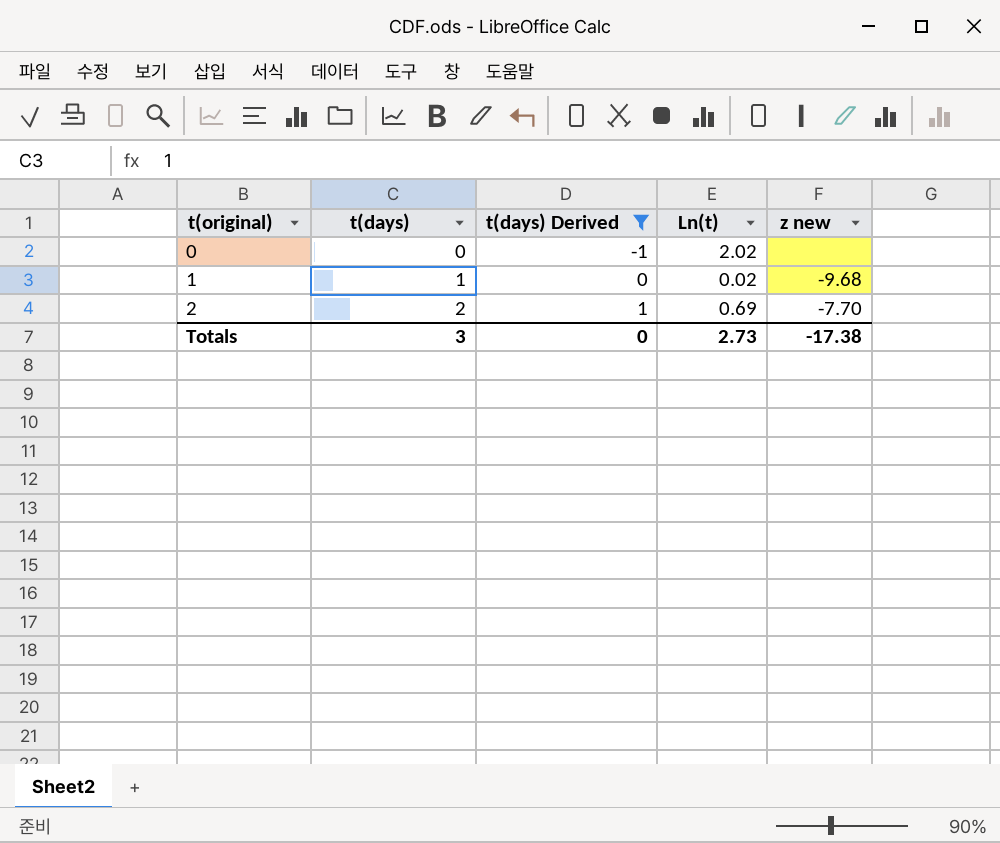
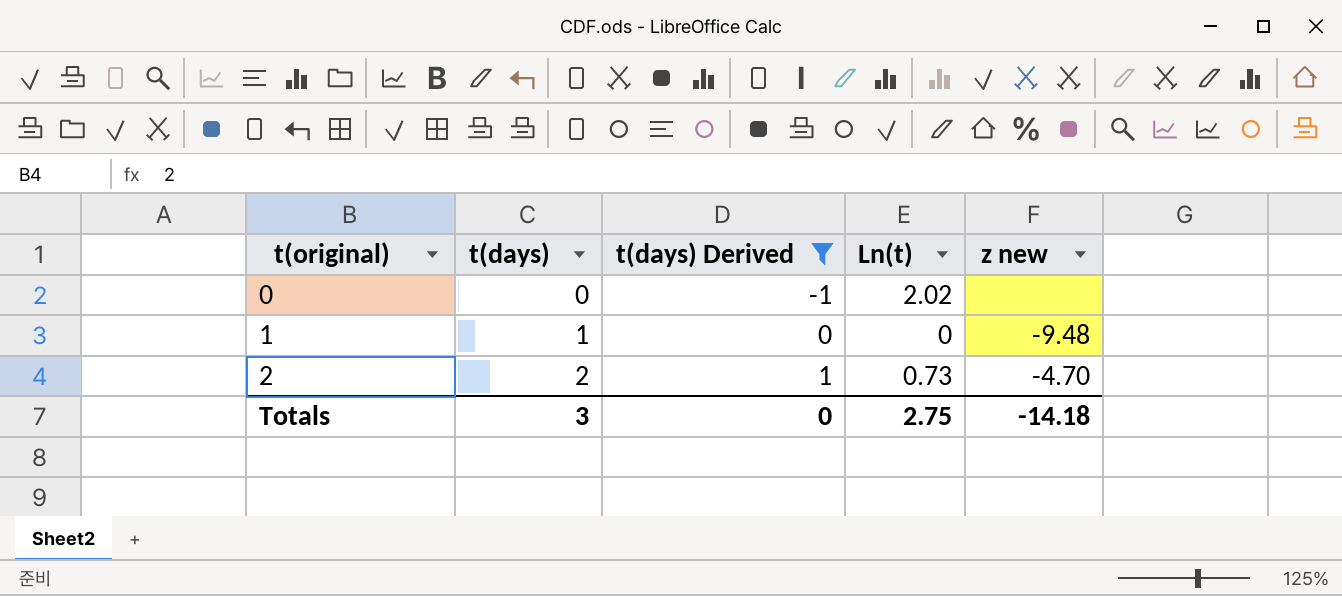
1 | Ln(t): 0.02 -> 0
1 | z new: -9.68 -> -9.48
2 | Ln(t): 0.69 -> 0.73
2 | z new: -7.70 -> -4.70
Totals | Ln(t): 2.73 -> 2.75
Totals | z new: -17.38 -> -14.18

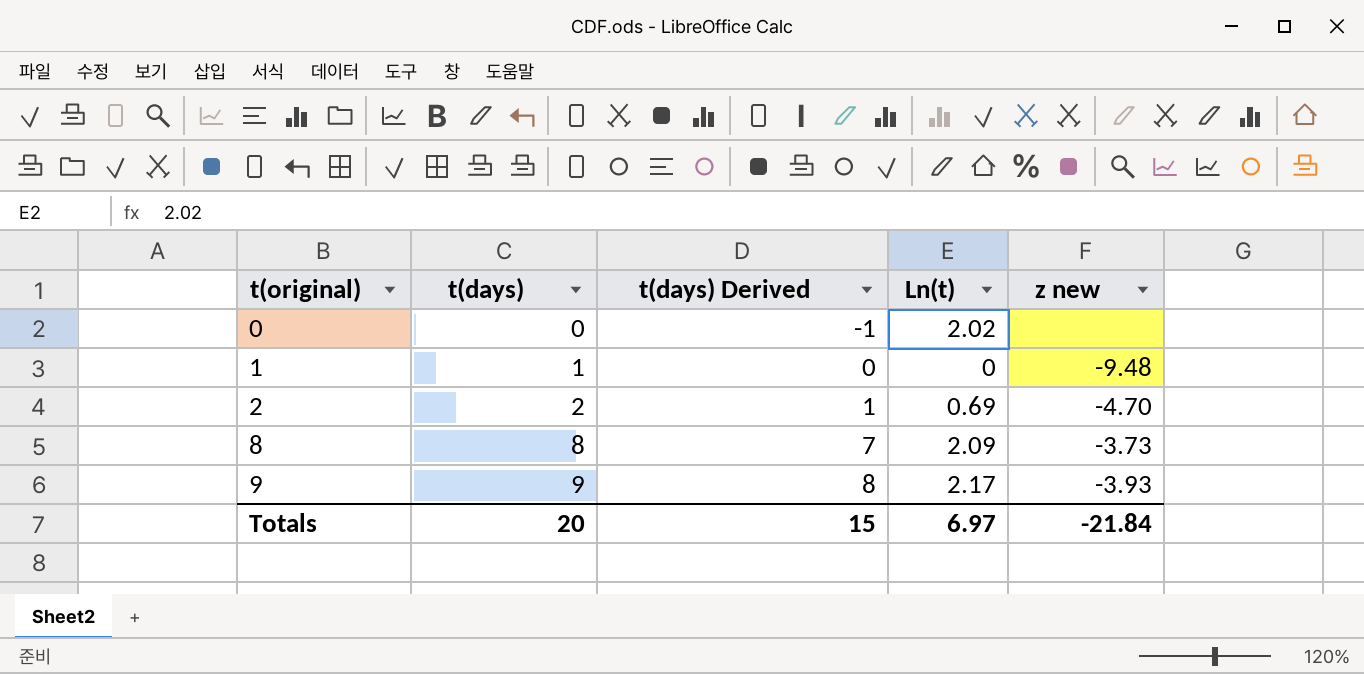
filter: t(days) Derived <= 1 -> none
2 | Ln(t): 0.73 -> 0.69
Totals | t(days): 3 -> 20
Totals | t(days) Derived: 0 -> 15
Totals | Ln(t): 2.75 -> 6.97
Totals | z new: -14.18 -> -21.84

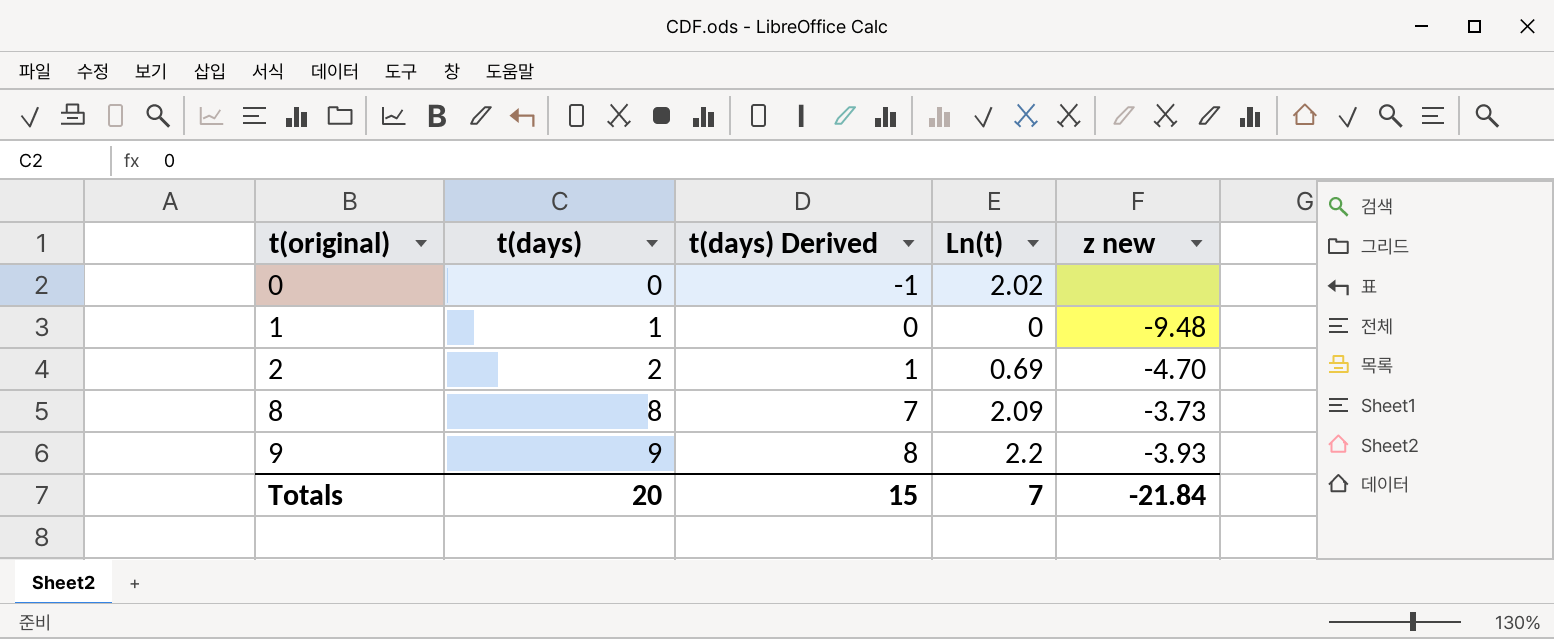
9 | Ln(t): 2.17 -> 2.2
Totals | Ln(t): 6.97 -> 7

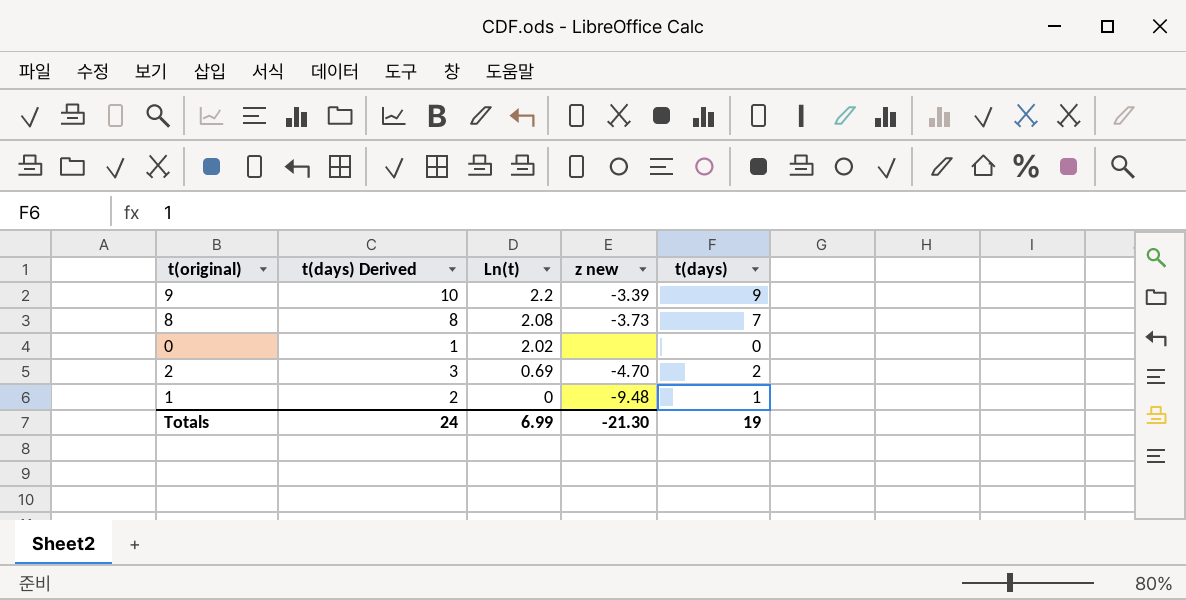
row order: t(original) ascending -> Ln(t) descending
column t(days) Derived | formula: [t(days)] - 1 -> [t(days)] + 1
column t(days) | position: 2 -> 5
9 | z new: -3.93 -> -3.39
8 | Ln(t): 2.09 -> 2.08
8 | t(days): 8 -> 7
Totals | t(days) Derived: 15 -> 24
Totals | Ln(t): 7 -> 6.99
Totals | z new: -21.84 -> -21.30
Totals | t(days): 20 -> 19

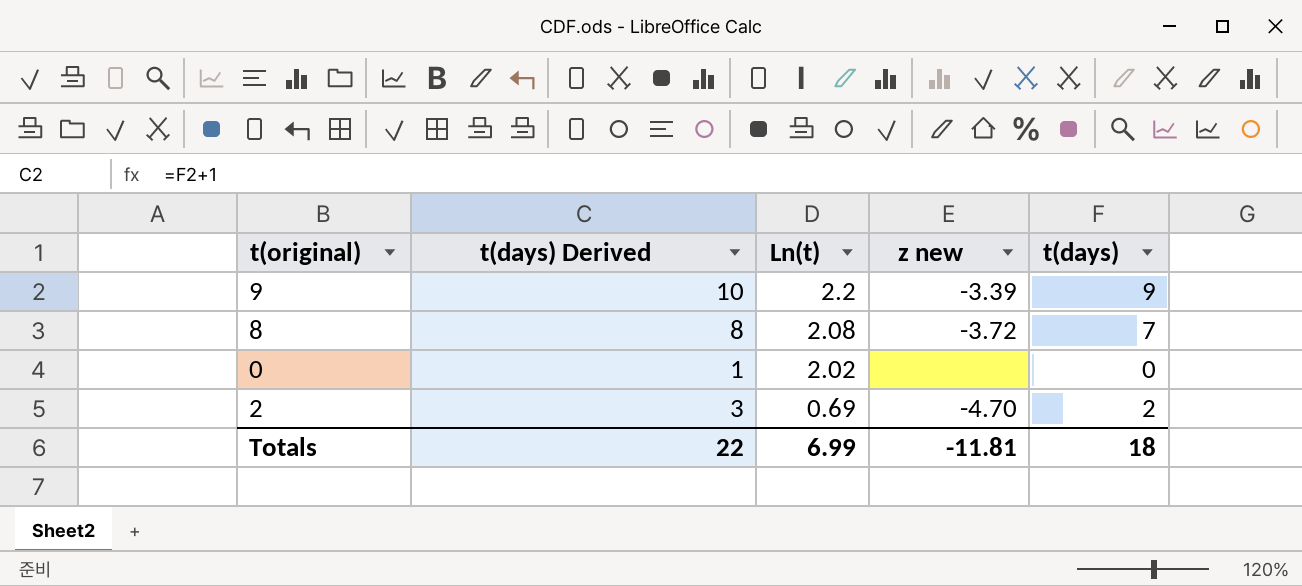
row 1: 2 | 0 | -9.48 | 1 -> none
8 | z new: -3.73 -> -3.72
Totals | t(days) Derived: 24 -> 22
Totals | z new: -21.30 -> -11.81
Totals | t(days): 19 -> 18

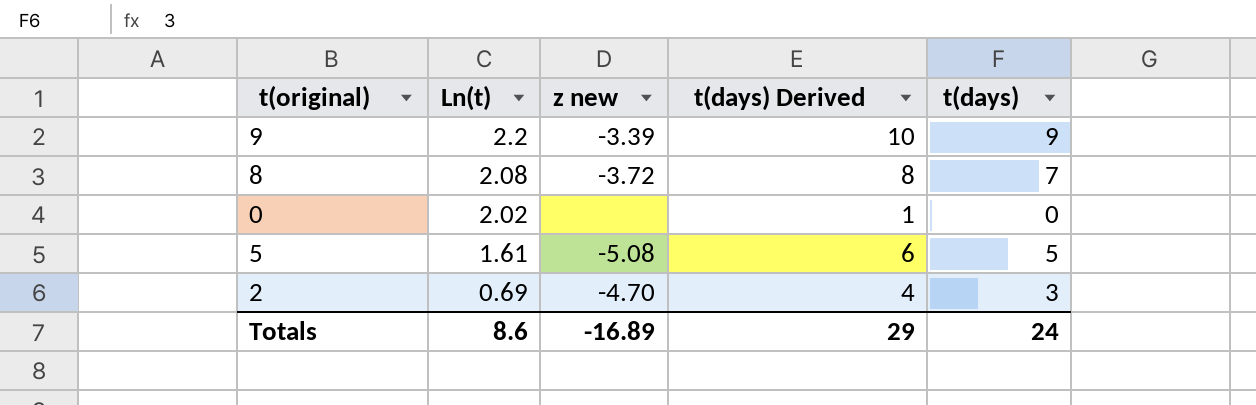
column t(days) Derived | position: 2 -> 4
row 5: none -> 1.61 | -5.08 | 6 | 5
2 | t(days) Derived: 3 -> 4
2 | t(days): 2 -> 3
Totals | Ln(t): 6.99 -> 8.6
Totals | z new: -11.81 -> -16.89
Totals | t(days) Derived: 22 -> 29
Totals | t(days): 18 -> 24

